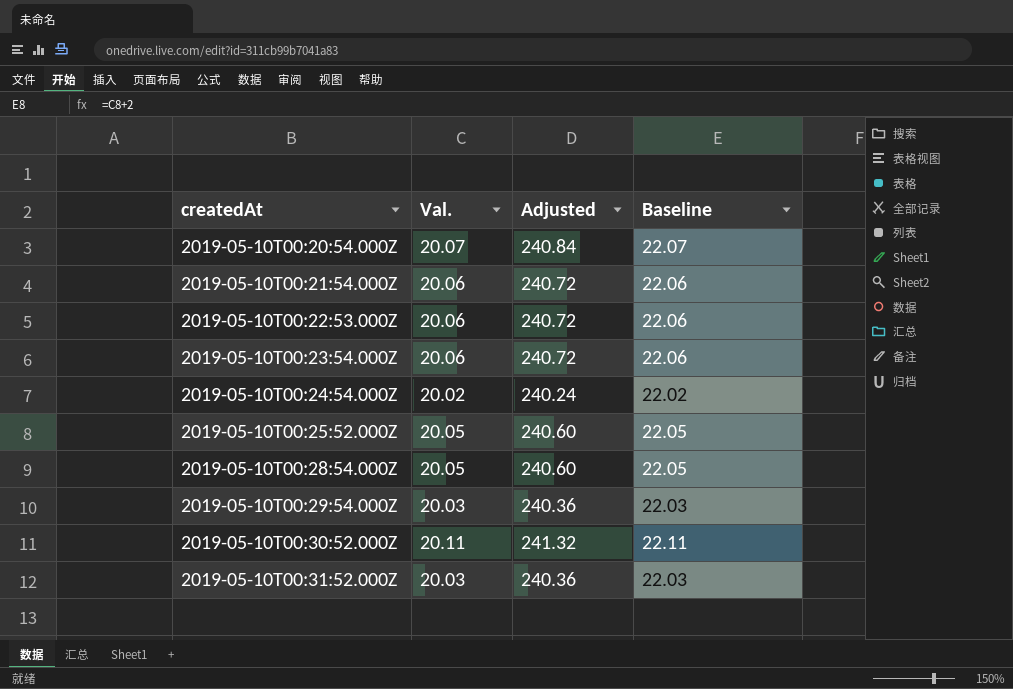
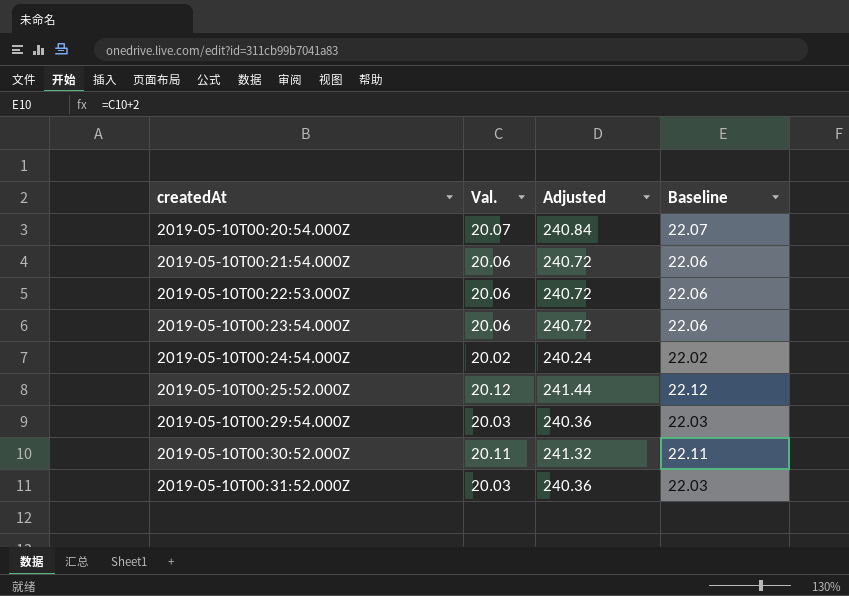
row 2019-05-10T00:28:54.000Z: 20.05 | 240.60 | 22.05 -> none
2019-05-10T00:25:52.000Z | Val.: 20.05 -> 20.12
2019-05-10T00:25:52.000Z | Adjusted: 240.60 -> 241.44
2019-05-10T00:25:52.000Z | Baseline: 22.05 -> 22.12

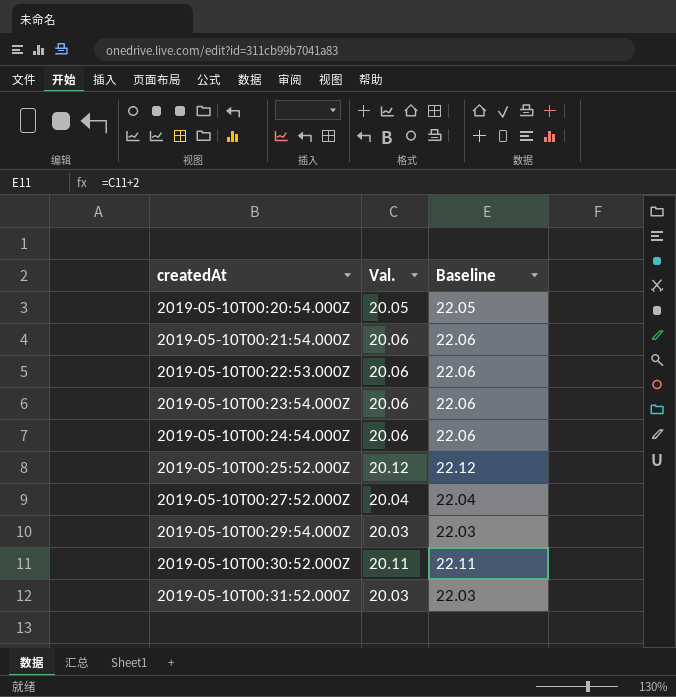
column Adjusted | formula: [Val.] * 12 -> none
2019-05-10T00:20:54.000Z | Val.: 20.07 -> 20.05
2019-05-10T00:20:54.000Z | Baseline: 22.07 -> 22.05
2019-05-10T00:24:54.000Z | Val.: 20.02 -> 20.06
2019-05-10T00:24:54.000Z | Baseline: 22.02 -> 22.06
row 2019-05-10T00:27:52.000Z: none -> 20.04 | 22.04

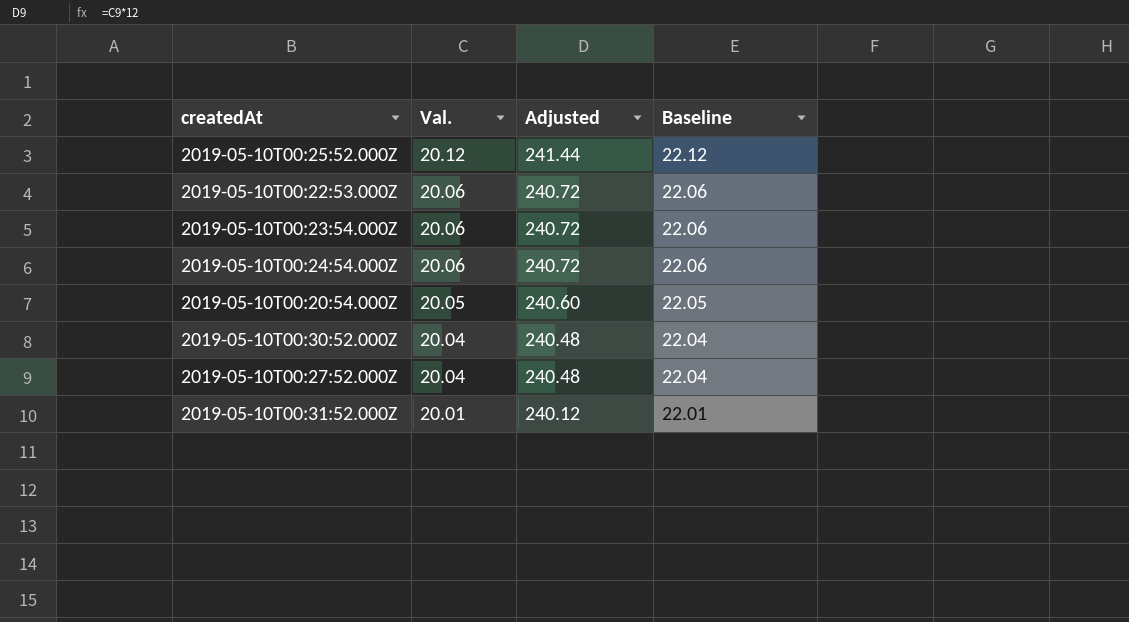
row order: createdAt ascending -> Val. descending
column Adjusted | formula: none -> [Val.] * 12
row 2019-05-10T00:21:54.000Z: 20.06 | 22.06 -> none
row 2019-05-10T00:29:54.000Z: 20.03 | 22.03 -> none
2019-05-10T00:30:52.000Z | Val.: 20.11 -> 20.04
2019-05-10T00:30:52.000Z | Baseline: 22.11 -> 22.04
2019-05-10T00:31:52.000Z | Val.: 20.03 -> 20.01
2019-05-10T00:31:52.000Z | Baseline: 22.03 -> 22.01

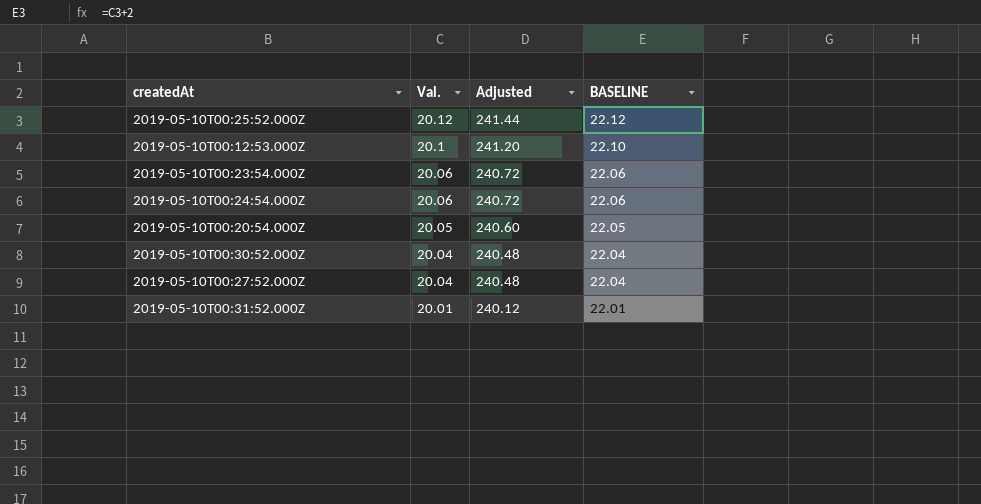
column name: Baseline -> BASELINE
row 2019-05-10T00:22:53.000Z: 20.06 | 240.72 | 22.06 -> none
row 2019-05-10T00:12:53.000Z: none -> 20.1 | 241.20 | 22.10

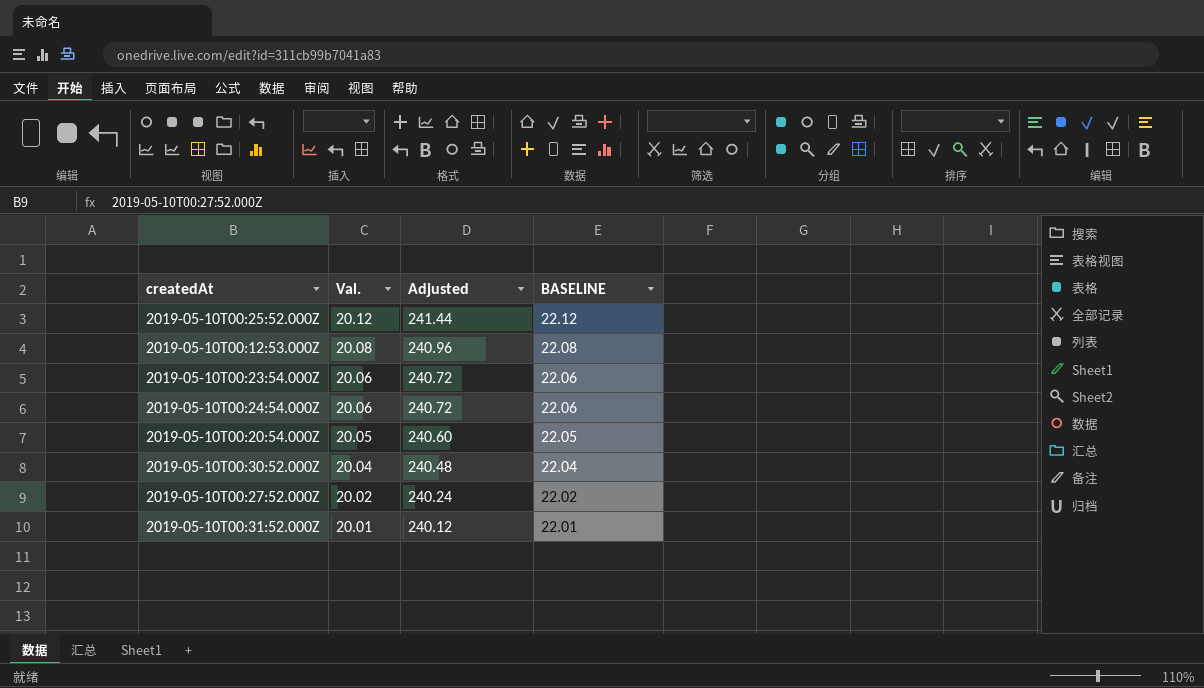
2019-05-10T00:12:53.000Z | Val.: 20.1 -> 20.08
2019-05-10T00:12:53.000Z | Adjusted: 241.20 -> 240.96
2019-05-10T00:12:53.000Z | BASELINE: 22.10 -> 22.08
2019-05-10T00:27:52.000Z | Val.: 20.04 -> 20.02
2019-05-10T00:27:52.000Z | Adjusted: 240.48 -> 240.24
2019-05-10T00:27:52.000Z | BASELINE: 22.04 -> 22.02

